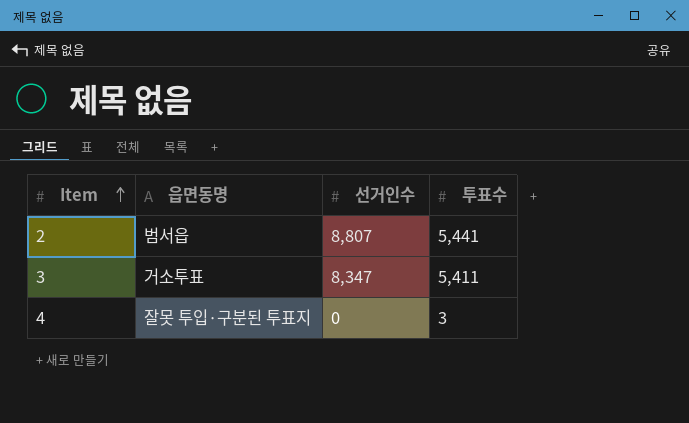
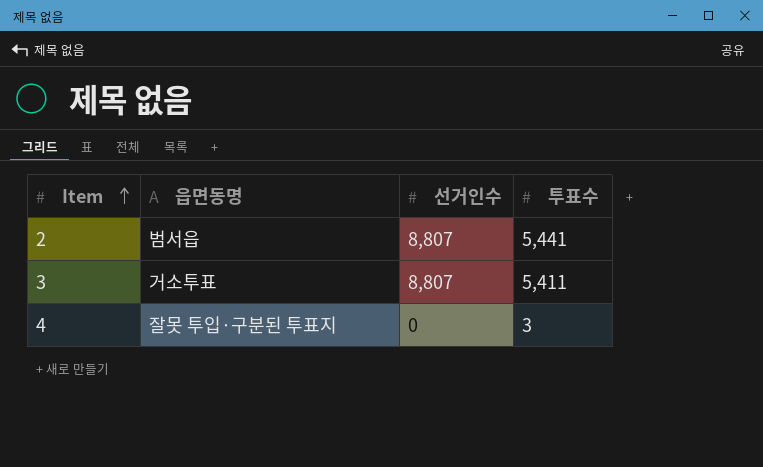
3 | 선거인수: 8,347 -> 8,807

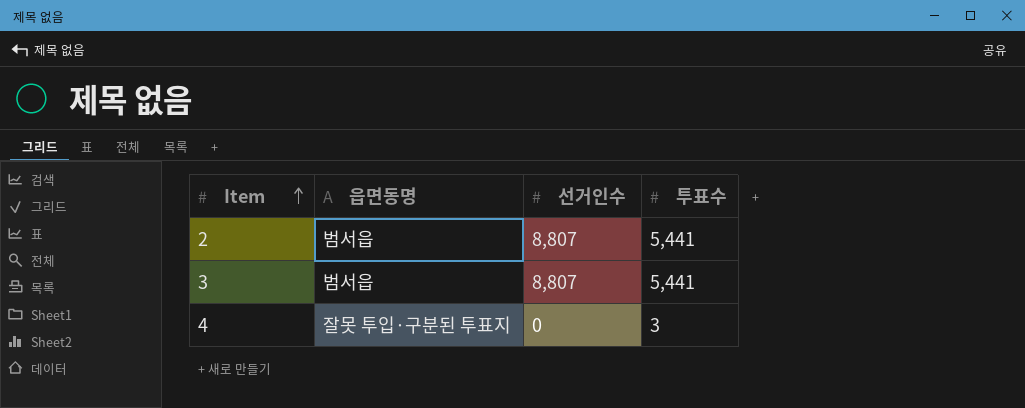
3 | 읍면동명: 거소투표 -> 범서읍
3 | 투표수: 5,411 -> 5,441

